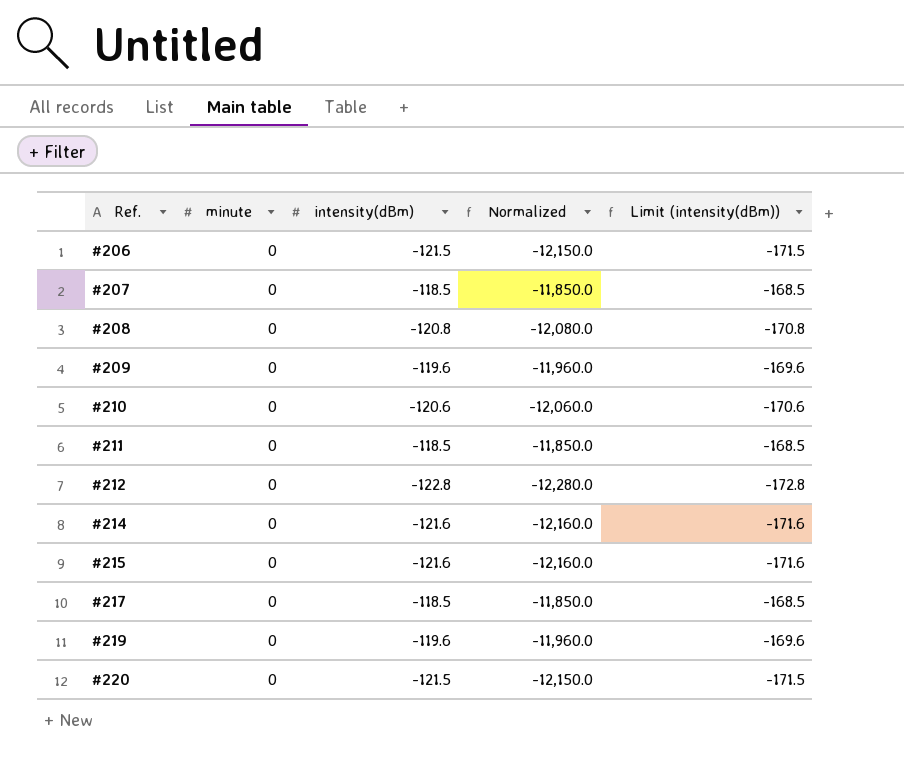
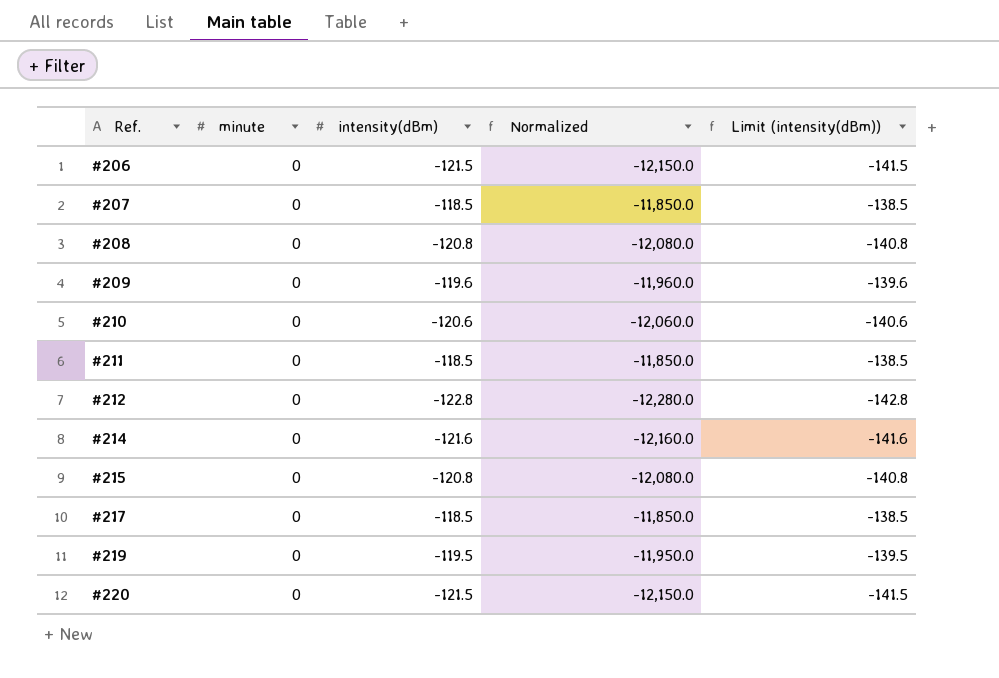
column Limit (intensity(dBm)) | formula: [intensity(dBm)] - 50 -> [intensity(dBm)] - 20
#215 | intensity(dBm): -121.6 -> -120.8
#215 | Normalized: -12,160.0 -> -12,080.0
#219 | intensity(dBm): -119.6 -> -119.5
#219 | Normalized: -11,960.0 -> -11,950.0

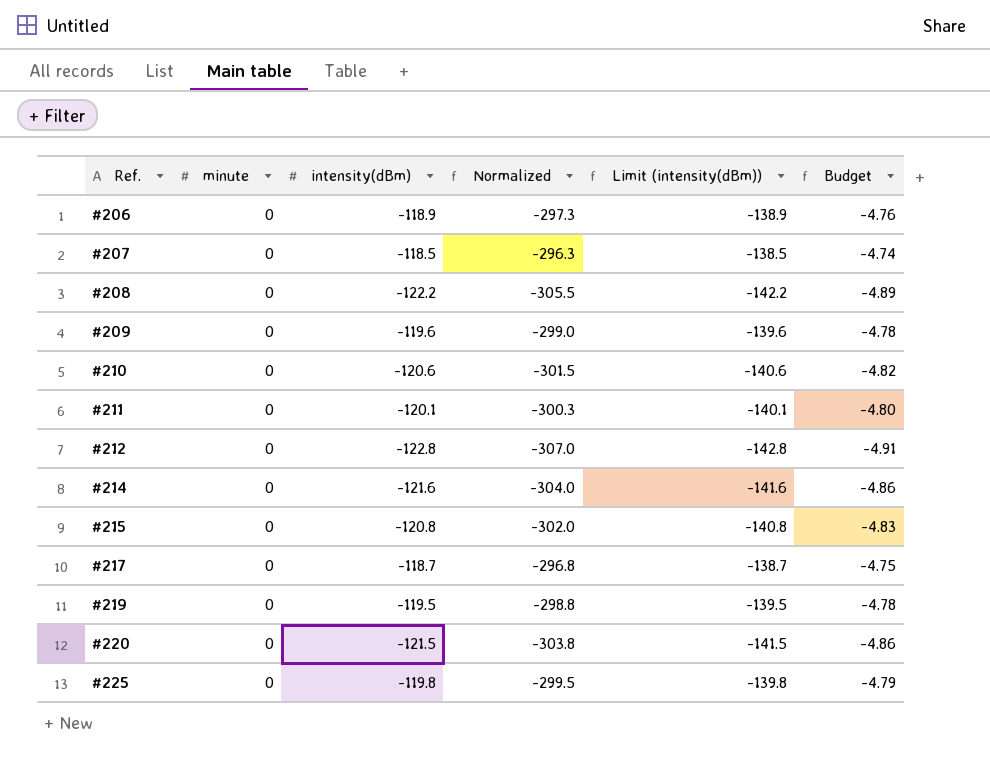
column Normalized | formula: [intensity(dBm)] * 100 -> [intensity(dBm)] * 2.5
column Budget | formula: none -> [intensity(dBm)] * 0.04
#206 | intensity(dBm): -121.5 -> -118.9
#206 | Limit (intensity(dBm)): -141.5 -> -138.9
#208 | intensity(dBm): -120.8 -> -122.2
#208 | Limit (intensity(dBm)): -140.8 -> -142.2
#211 | intensity(dBm): -118.5 -> -120.1
#211 | Limit (intensity(dBm)): -138.5 -> -140.1
#217 | intensity(dBm): -118.5 -> -118.7
#217 | Limit (intensity(dBm)): -138.5 -> -138.7
row #225: none -> 0 | -119.8 | -299.5 | -139.8 | -4.79

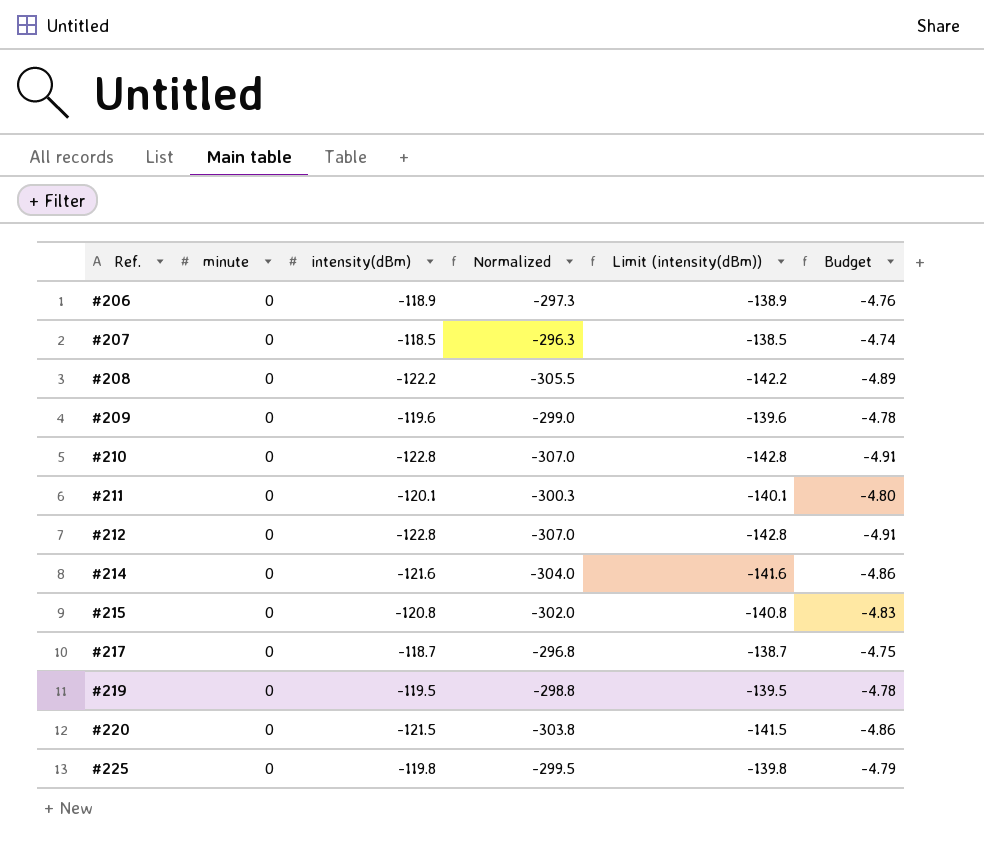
#210 | intensity(dBm): -120.6 -> -122.8
#210 | Normalized: -301.5 -> -307.0
#210 | Limit (intensity(dBm)): -140.6 -> -142.8
#210 | Budget: -4.82 -> -4.91

